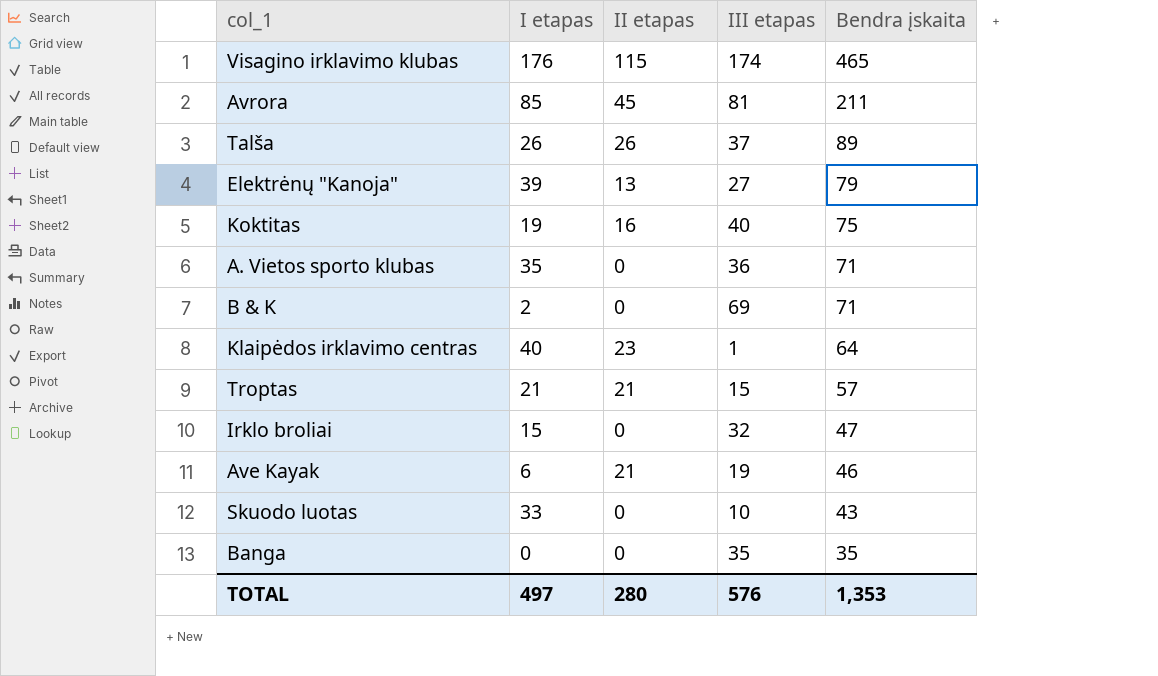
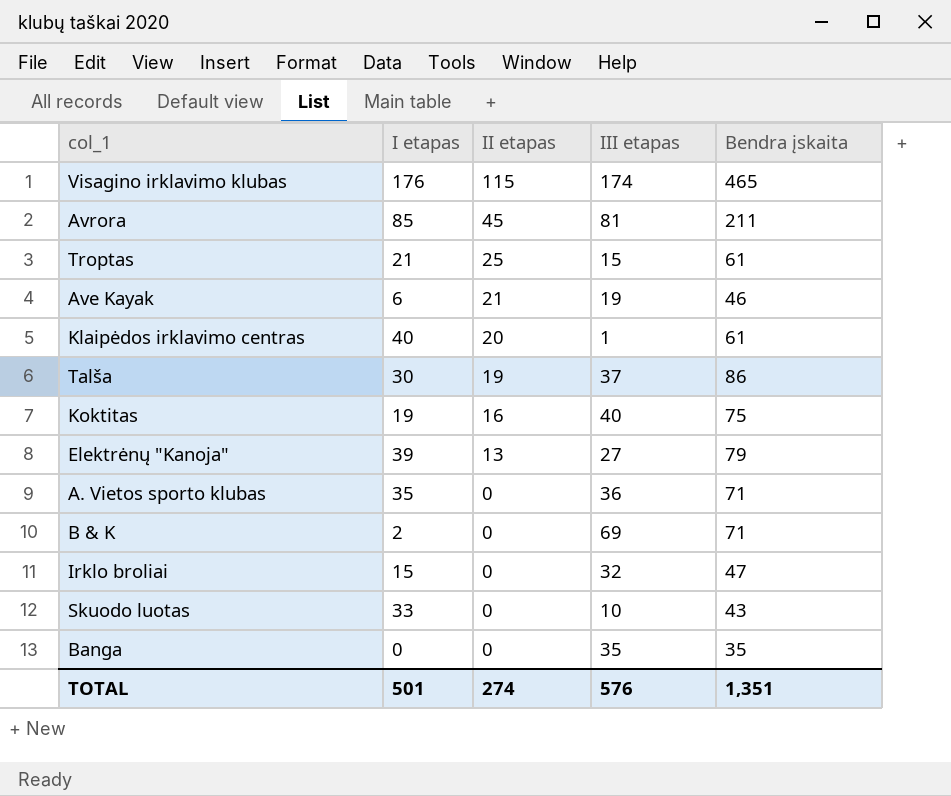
row order: Bendra įskaita descending -> II etapas descending
Troptas | II etapas: 21 -> 25
Troptas | Bendra įskaita: 57 -> 61
Klaipėdos irklavimo centras | II etapas: 23 -> 20
Klaipėdos irklavimo centras | Bendra įskaita: 64 -> 61
Talša | I etapas: 26 -> 30
Talša | II etapas: 26 -> 19
Talša | Bendra įskaita: 89 -> 86
TOTAL | I etapas: 497 -> 501
TOTAL | II etapas: 280 -> 274
TOTAL | Bendra įskaita: 1,353 -> 1,351

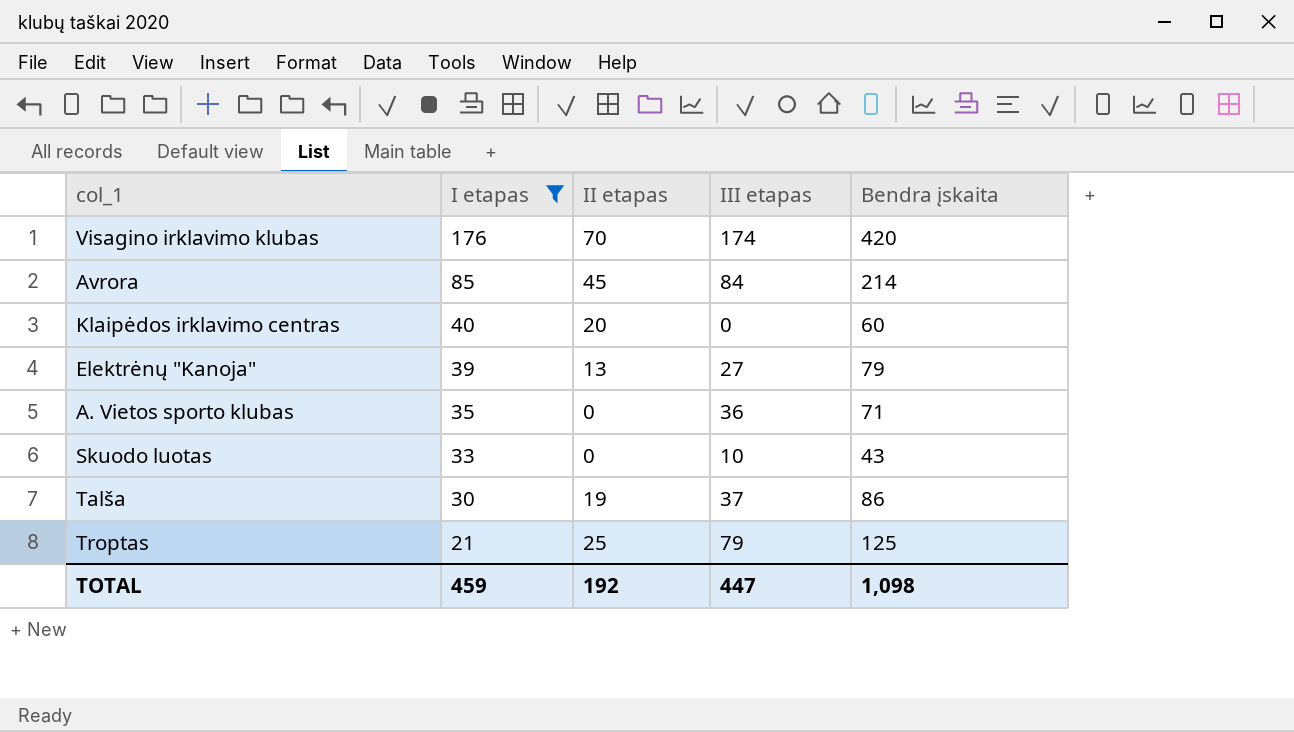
filter: none -> I etapas >= 21
row order: II etapas descending -> I etapas descending
Visagino irklavimo klubas | II etapas: 115 -> 70
Visagino irklavimo klubas | Bendra įskaita: 465 -> 420
Avrora | III etapas: 81 -> 84
Avrora | Bendra įskaita: 211 -> 214
Klaipėdos irklavimo centras | III etapas: 1 -> 0
Klaipėdos irklavimo centras | Bendra įskaita: 61 -> 60
Troptas | III etapas: 15 -> 79
Troptas | Bendra įskaita: 61 -> 125
TOTAL | I etapas: 501 -> 459
TOTAL | II etapas: 274 -> 192
TOTAL | III etapas: 576 -> 447
TOTAL | Bendra įskaita: 1,351 -> 1,098

